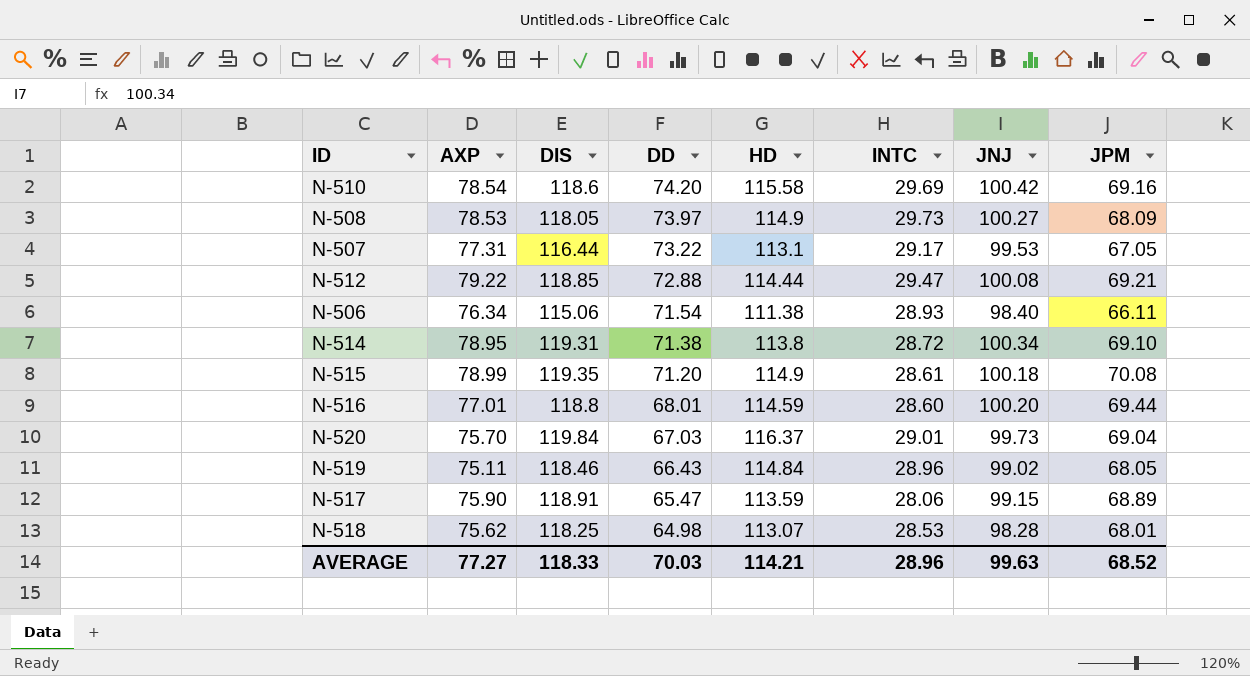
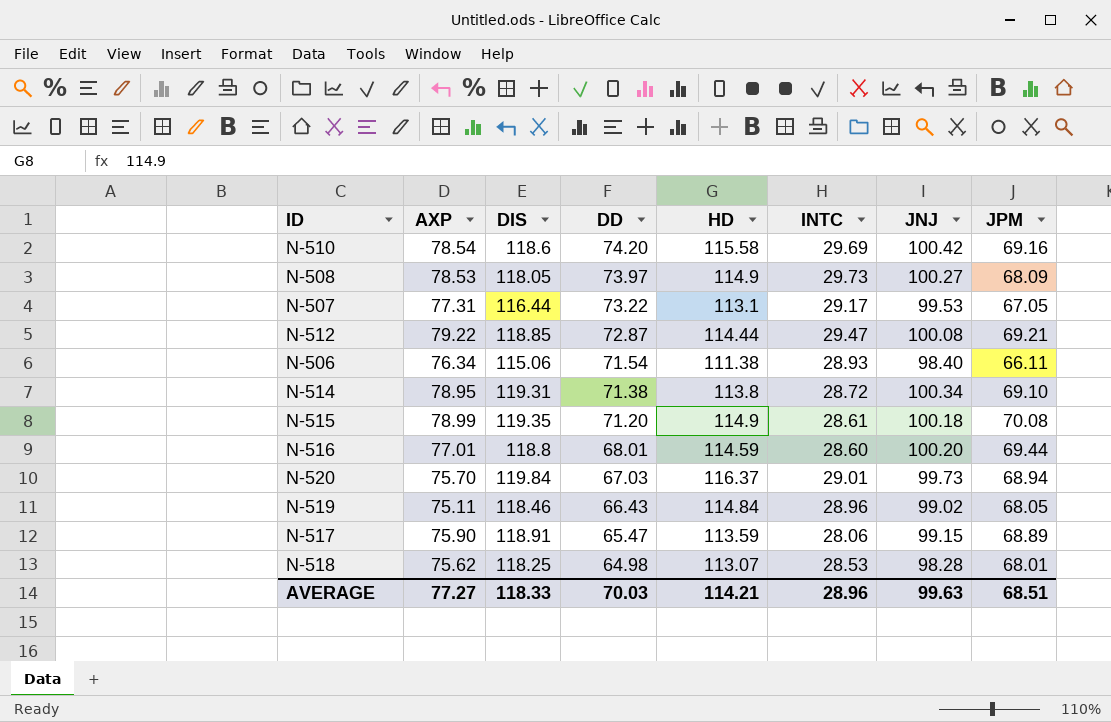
N-512 | DD: 72.88 -> 72.87
N-520 | JPM: 69.04 -> 68.94
AVERAGE | JPM: 68.52 -> 68.51

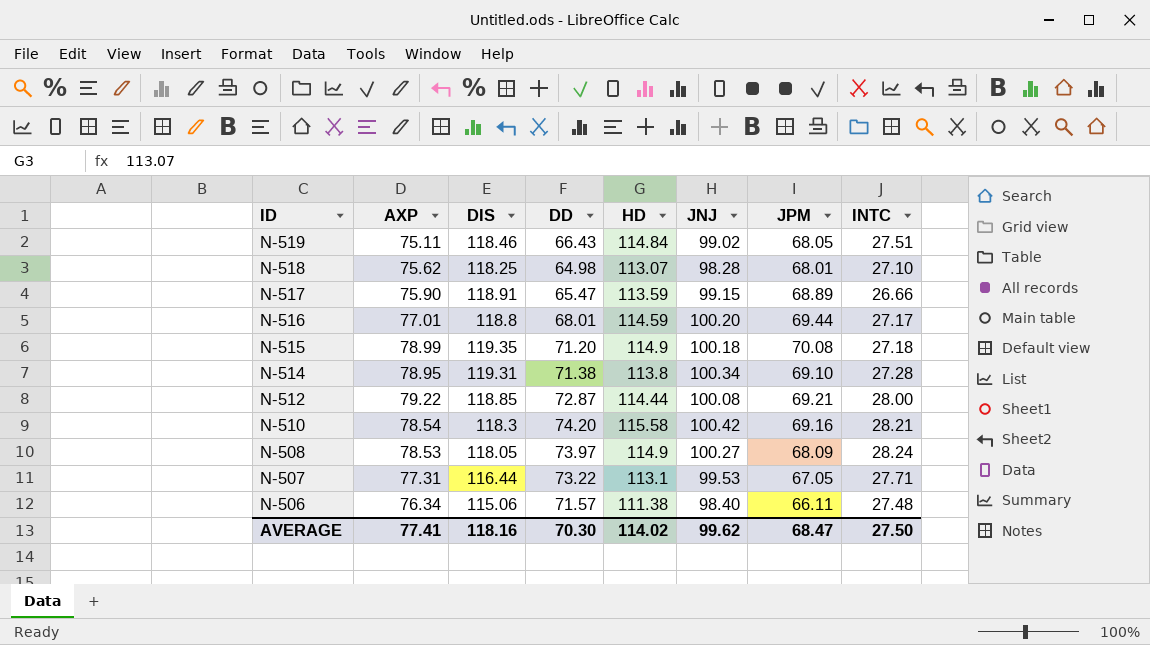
row order: DD descending -> ID descending
column INTC | position: 6 -> 8
row N-520: 75.70 | 119.84 | 67.03 | 116.37 | 29.01 | 99.73 | 68.94 -> none
N-519 | INTC: 28.96 -> 27.51
N-518 | INTC: 28.53 -> 27.10
N-517 | INTC: 28.06 -> 26.66
N-516 | INTC: 28.60 -> 27.17
N-515 | INTC: 28.61 -> 27.18
N-514 | INTC: 28.72 -> 27.28
N-512 | INTC: 29.47 -> 28.00
N-510 | DIS: 118.6 -> 118.3
N-510 | INTC: 29.69 -> 28.21
N-508 | INTC: 29.73 -> 28.24
N-507 | INTC: 29.17 -> 27.71
N-506 | DD: 71.54 -> 71.57
N-506 | INTC: 28.93 -> 27.48
AVERAGE | AXP: 77.27 -> 77.41
AVERAGE | DIS: 118.33 -> 118.16
AVERAGE | DD: 70.03 -> 70.30
AVERAGE | HD: 114.21 -> 114.02
AVERAGE | JNJ: 99.63 -> 99.62
AVERAGE | JPM: 68.51 -> 68.47
AVERAGE | INTC: 28.96 -> 27.50

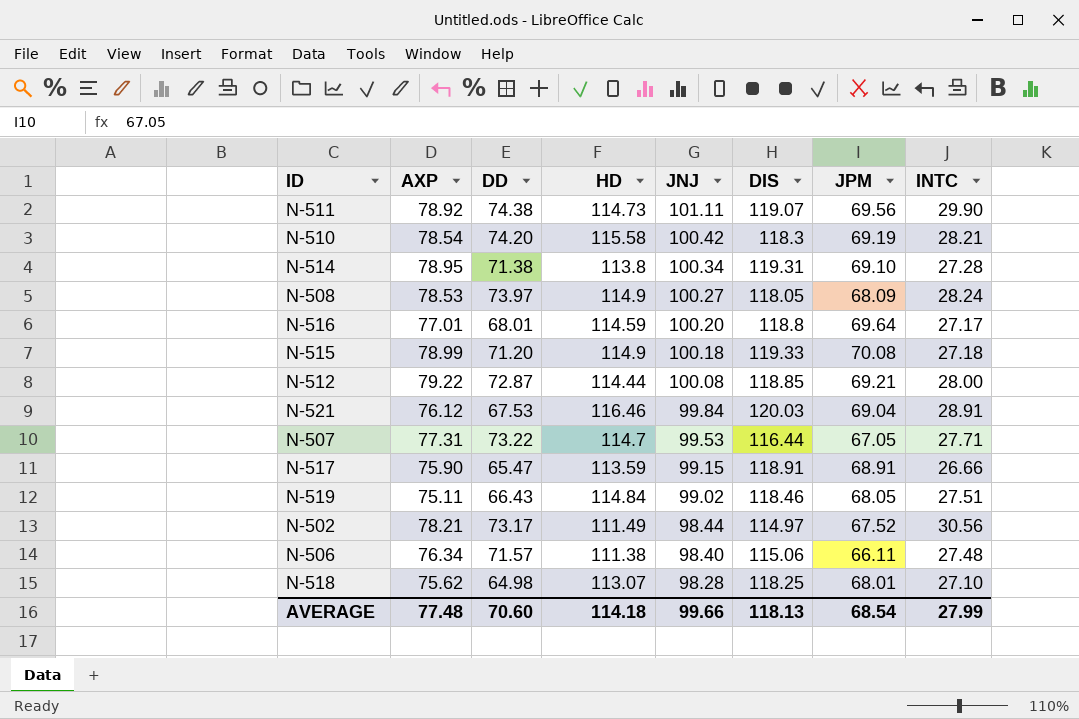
row order: ID descending -> JNJ descending
column DIS | position: 3 -> 6
row N-511: none -> 78.92 | 74.38 | 114.73 | 101.11 | 119.07 | 69.56 | 29.90
N-510 | JPM: 69.16 -> 69.19
N-516 | JPM: 69.44 -> 69.64
N-515 | DIS: 119.35 -> 119.33
row N-521: none -> 76.12 | 67.53 | 116.46 | 99.84 | 120.03 | 69.04 | 28.91
N-507 | HD: 113.1 -> 114.7
N-517 | JPM: 68.89 -> 68.91
row N-502: none -> 78.21 | 73.17 | 111.49 | 98.44 | 114.97 | 67.52 | 30.56
AVERAGE | AXP: 77.41 -> 77.48
AVERAGE | DD: 70.30 -> 70.60
AVERAGE | HD: 114.02 -> 114.18
AVERAGE | JNJ: 99.62 -> 99.66
AVERAGE | DIS: 118.16 -> 118.13
AVERAGE | JPM: 68.47 -> 68.54
AVERAGE | INTC: 27.50 -> 27.99

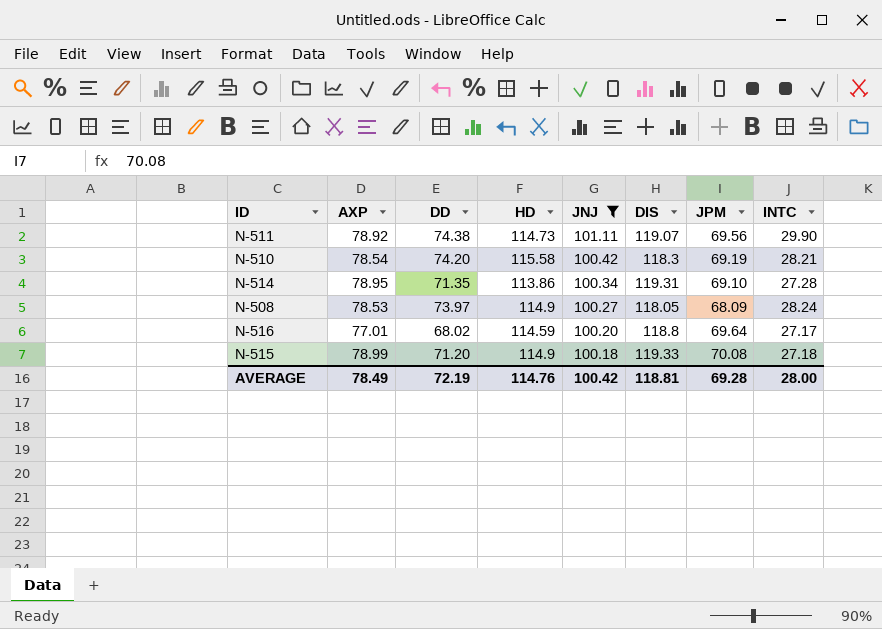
filter: none -> JNJ >= 100.18
N-514 | DD: 71.38 -> 71.35
N-514 | HD: 113.8 -> 113.86
N-516 | DD: 68.01 -> 68.02
AVERAGE | AXP: 77.48 -> 78.49
AVERAGE | DD: 70.60 -> 72.19
AVERAGE | HD: 114.18 -> 114.76
AVERAGE | JNJ: 99.66 -> 100.42
AVERAGE | DIS: 118.13 -> 118.81
AVERAGE | JPM: 68.54 -> 69.28
AVERAGE | INTC: 27.99 -> 28.00

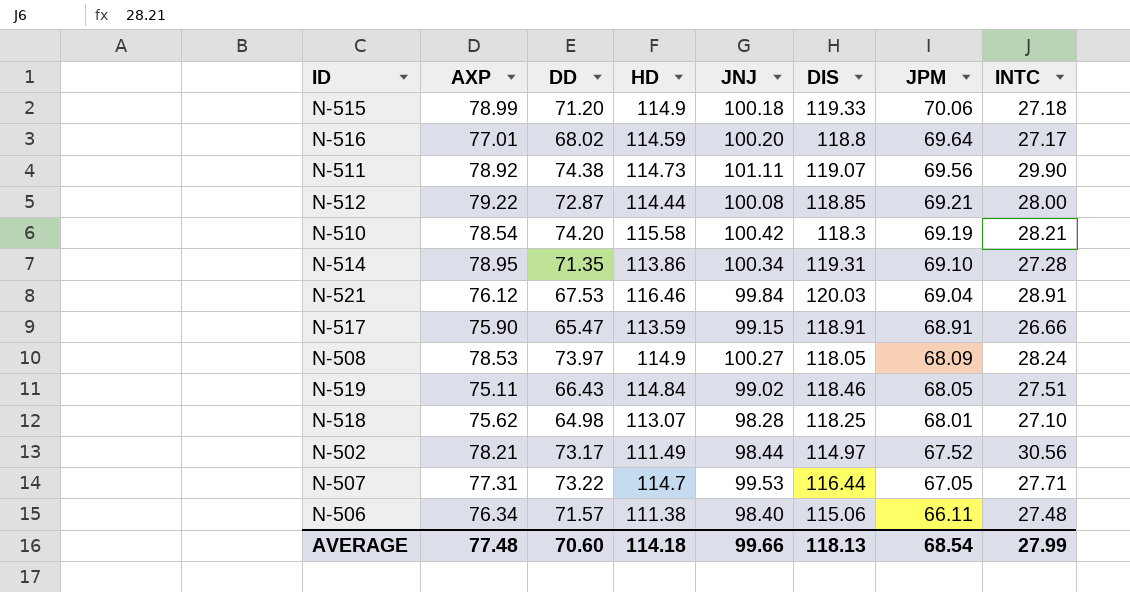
filter: JNJ >= 100.18 -> none
row order: JNJ descending -> JPM descending
N-515 | JPM: 70.08 -> 70.06
AVERAGE | AXP: 78.49 -> 77.48
AVERAGE | DD: 72.19 -> 70.60
AVERAGE | HD: 114.76 -> 114.18
AVERAGE | JNJ: 100.42 -> 99.66
AVERAGE | DIS: 118.81 -> 118.13
AVERAGE | JPM: 69.28 -> 68.54
AVERAGE | INTC: 28.00 -> 27.99

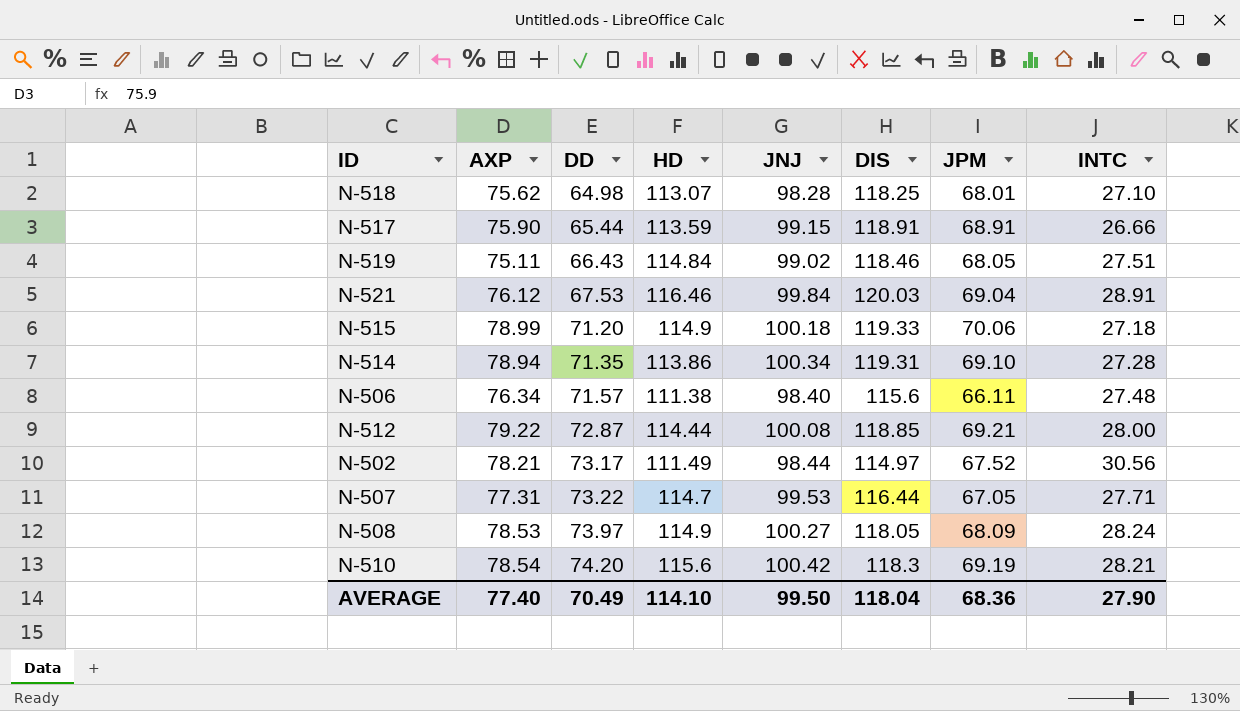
row order: JPM descending -> DD ascending
row N-516: 77.01 | 68.02 | 114.59 | 100.20 | 118.8 | 69.64 | 27.17 -> none
row N-511: 78.92 | 74.38 | 114.73 | 101.11 | 119.07 | 69.56 | 29.90 -> none
N-517 | DD: 65.47 -> 65.44
N-514 | AXP: 78.95 -> 78.94
N-506 | DIS: 115.06 -> 115.6
N-510 | HD: 115.58 -> 115.6
AVERAGE | AXP: 77.48 -> 77.40
AVERAGE | DD: 70.60 -> 70.49
AVERAGE | HD: 114.18 -> 114.10
AVERAGE | JNJ: 99.66 -> 99.50
AVERAGE | DIS: 118.13 -> 118.04
AVERAGE | JPM: 68.54 -> 68.36
AVERAGE | INTC: 27.99 -> 27.90

